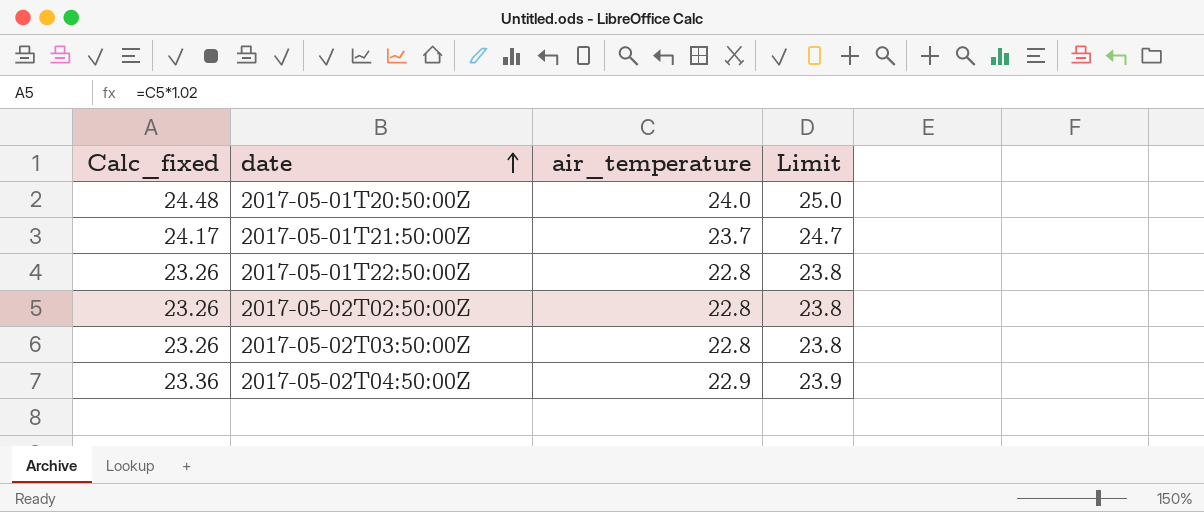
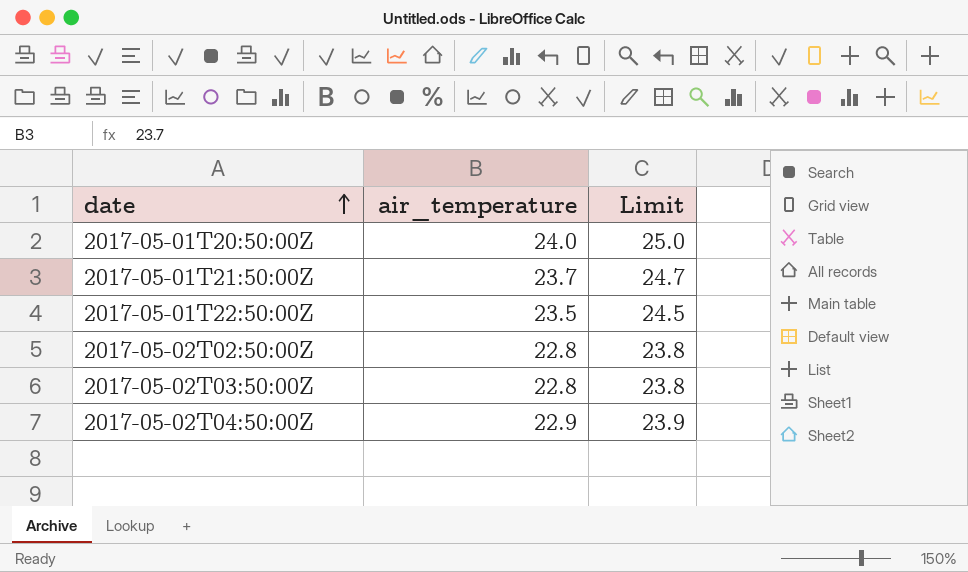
column Calc_fixed | formula: [air_temperature] * 1.02 -> none
2017-05-01T22:50:00Z | air_temperature: 22.8 -> 23.5
2017-05-01T22:50:00Z | Limit: 23.8 -> 24.5

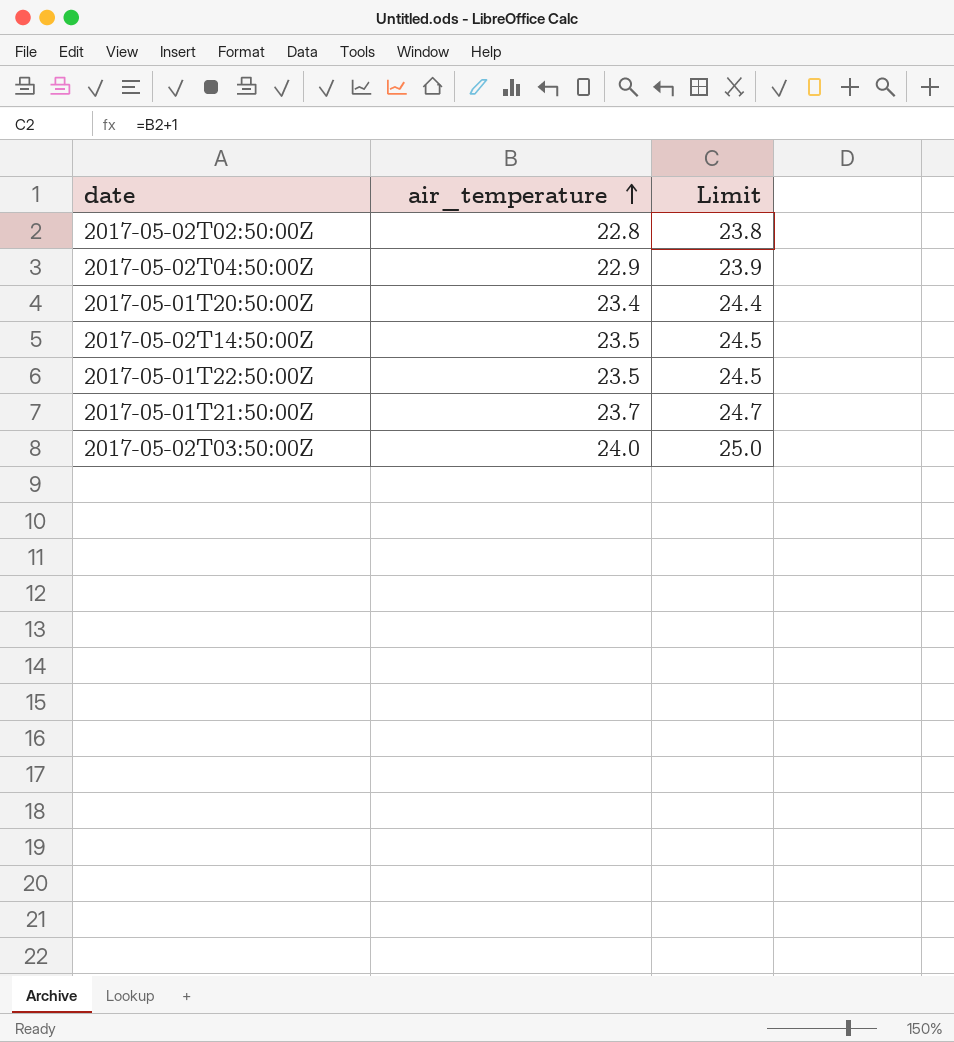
row order: date ascending -> air_temperature ascending
2017-05-01T20:50:00Z | air_temperature: 24.0 -> 23.4
2017-05-01T20:50:00Z | Limit: 25.0 -> 24.4
row 2017-05-02T14:50:00Z: none -> 23.5 | 24.5
2017-05-02T03:50:00Z | air_temperature: 22.8 -> 24.0
2017-05-02T03:50:00Z | Limit: 23.8 -> 25.0

